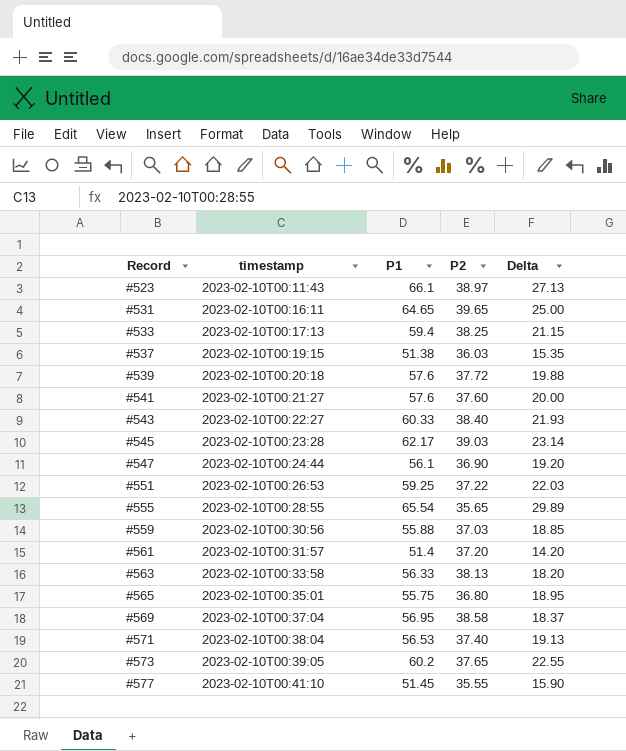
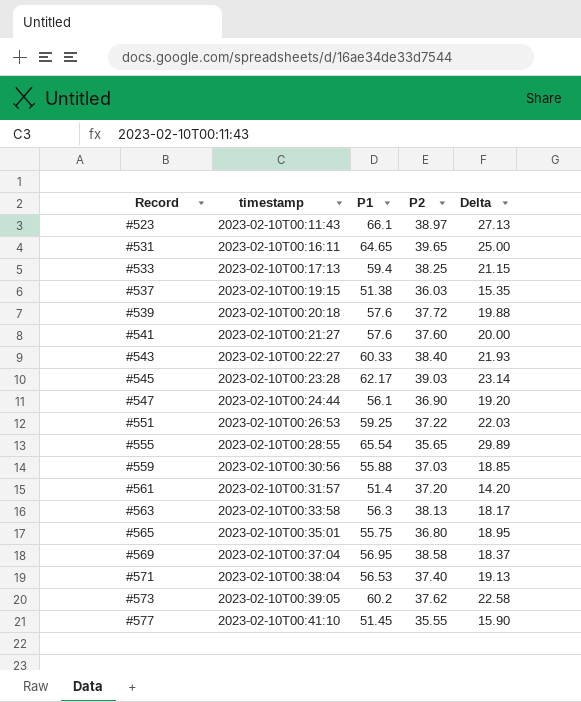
#563 | P1: 56.33 -> 56.3
#563 | Delta: 18.20 -> 18.17
#573 | P2: 37.65 -> 37.62
#573 | Delta: 22.55 -> 22.58

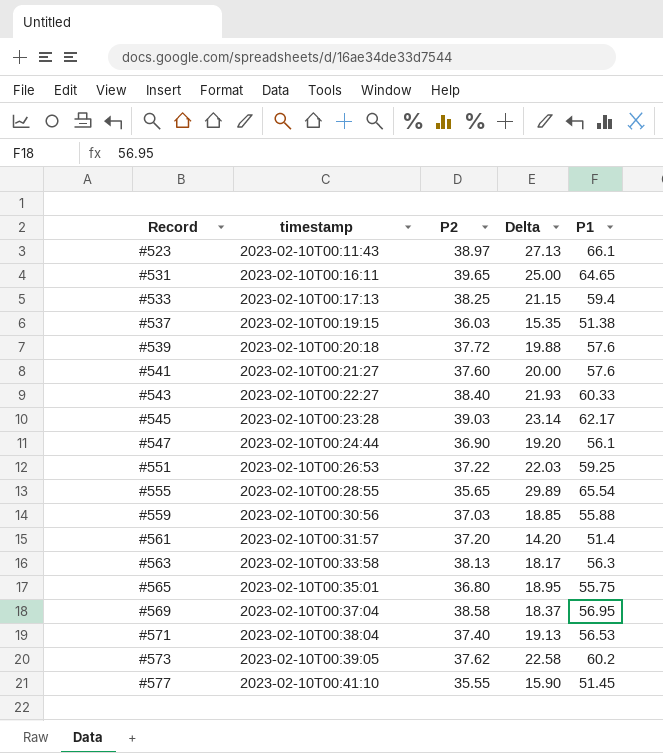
column P1 | position: 3 -> 5

